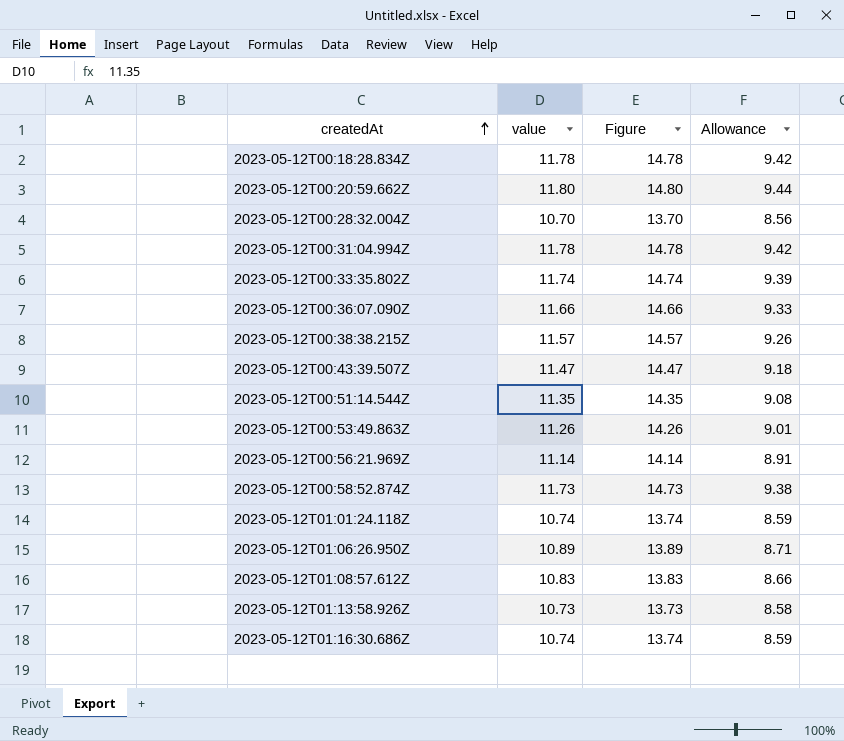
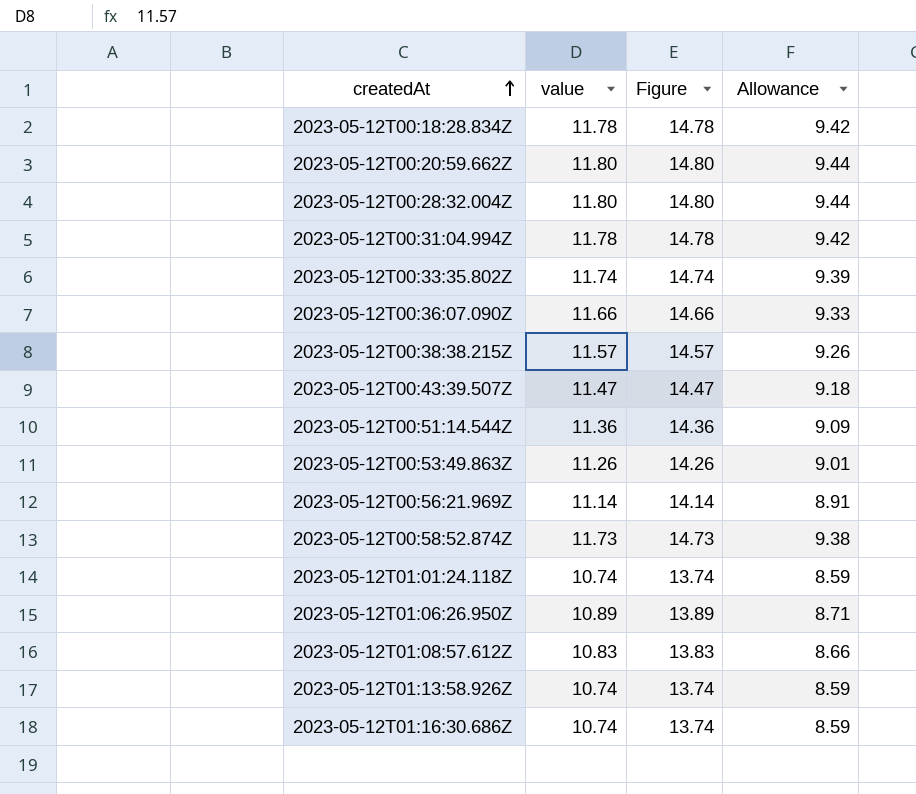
2023-05-12T00:28:32.004Z | value: 10.70 -> 11.80
2023-05-12T00:28:32.004Z | Figure: 13.70 -> 14.80
2023-05-12T00:28:32.004Z | Allowance: 8.56 -> 9.44
2023-05-12T00:51:14.544Z | value: 11.35 -> 11.36
2023-05-12T00:51:14.544Z | Figure: 14.35 -> 14.36
2023-05-12T00:51:14.544Z | Allowance: 9.08 -> 9.09
2023-05-12T01:13:58.926Z | value: 10.73 -> 10.74
2023-05-12T01:13:58.926Z | Figure: 13.73 -> 13.74
2023-05-12T01:13:58.926Z | Allowance: 8.58 -> 8.59

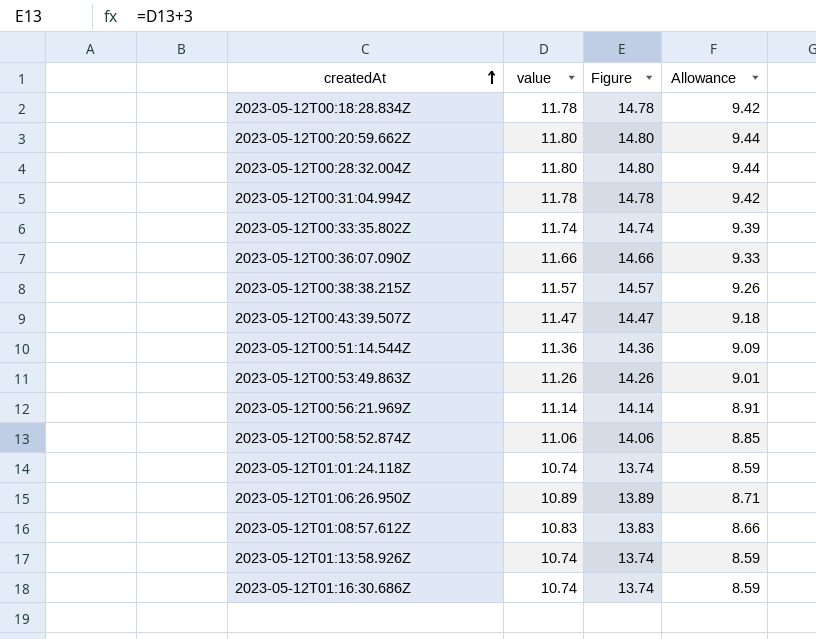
2023-05-12T00:58:52.874Z | value: 11.73 -> 11.06
2023-05-12T00:58:52.874Z | Figure: 14.73 -> 14.06
2023-05-12T00:58:52.874Z | Allowance: 9.38 -> 8.85

